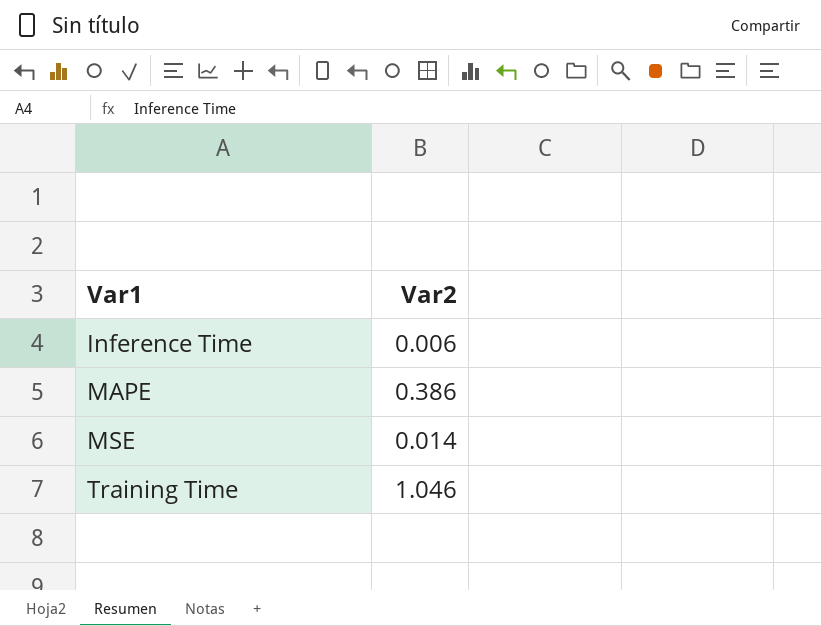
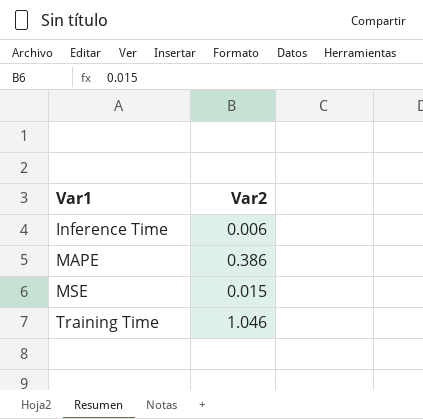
MSE | Var2: 0.014 -> 0.015

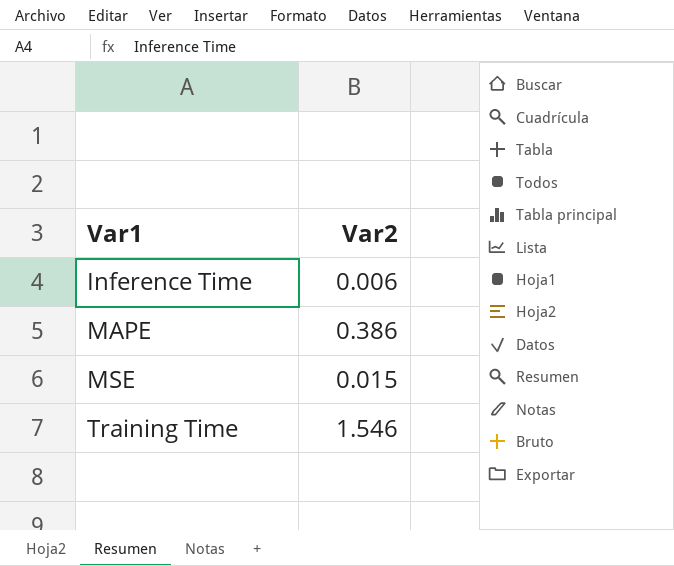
Training Time | Var2: 1.046 -> 1.546

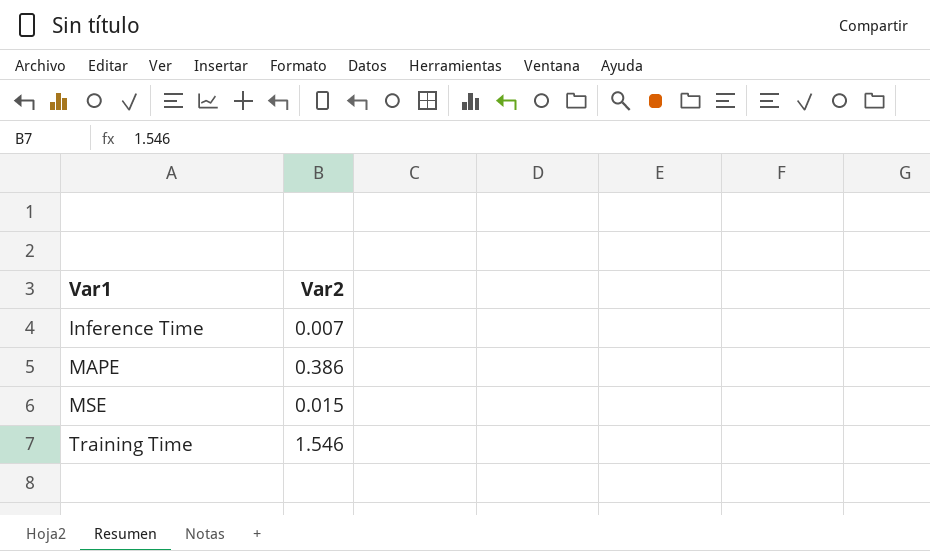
Inference Time | Var2: 0.006 -> 0.007

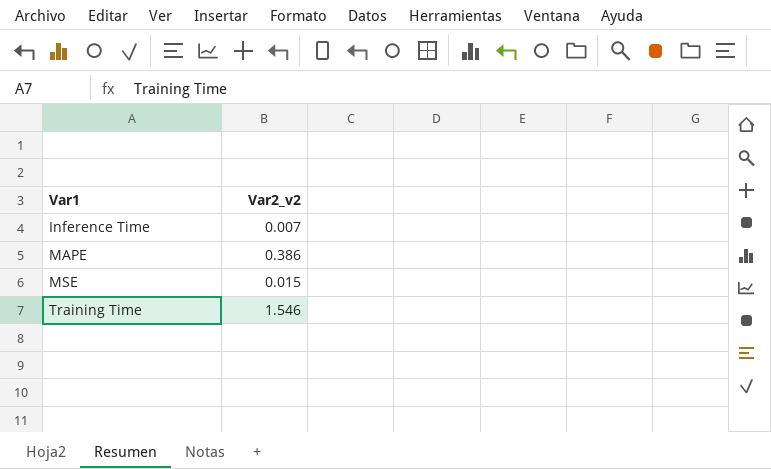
column name: Var2 -> Var2_v2

